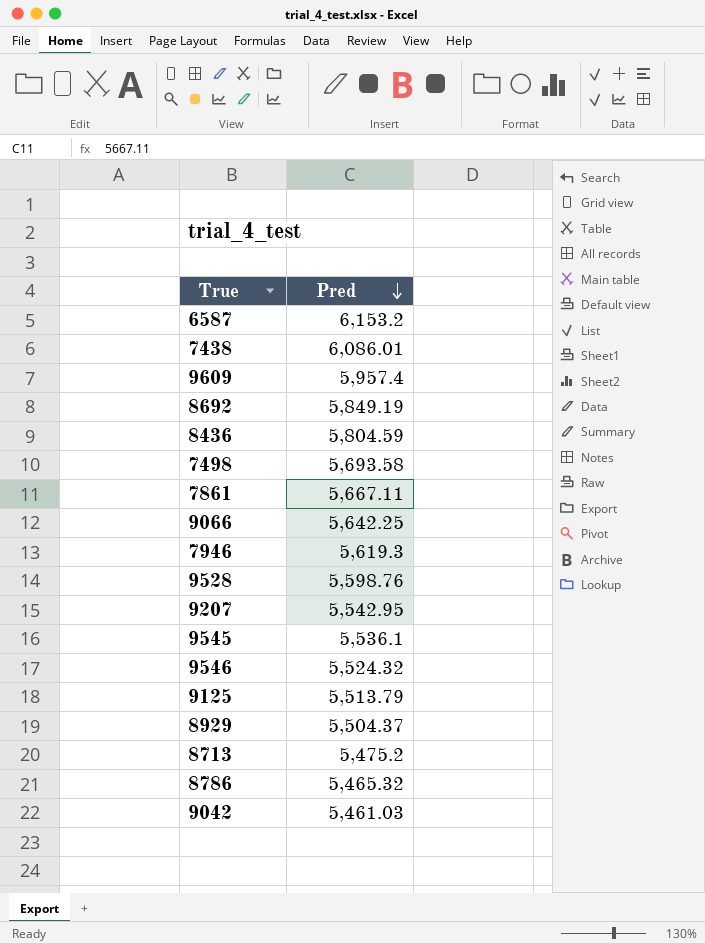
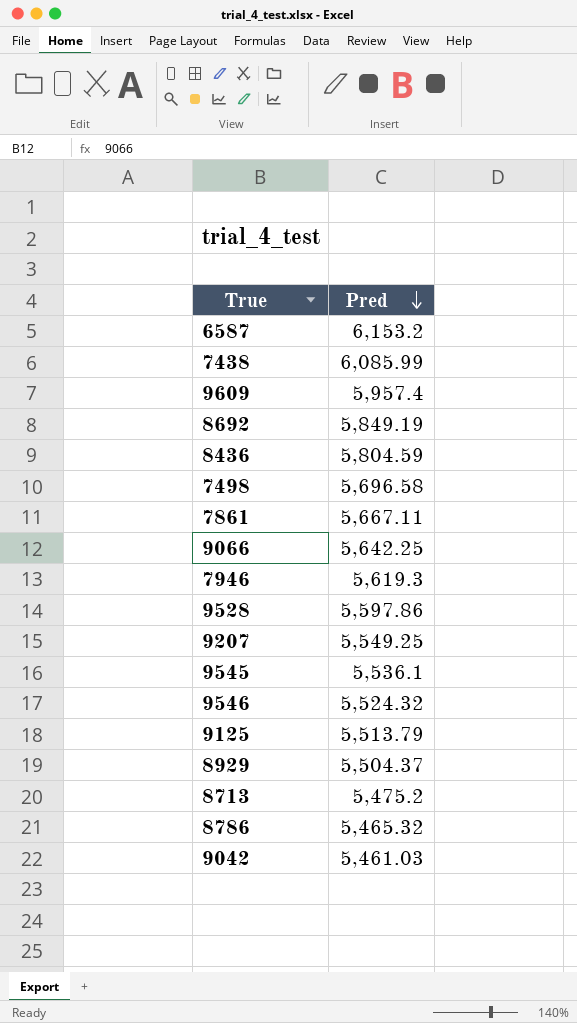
7438 | Pred: 6,086.01 -> 6,085.99
7498 | Pred: 5,693.58 -> 5,696.58
9528 | Pred: 5,598.76 -> 5,597.86
9207 | Pred: 5,542.95 -> 5,549.25

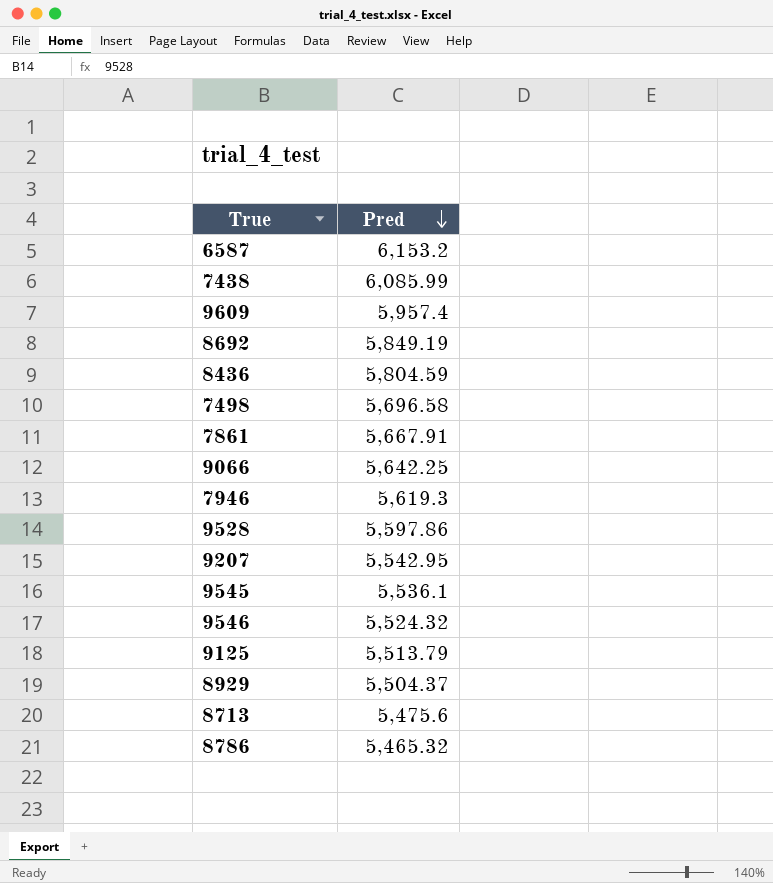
row 9042: 5,461.03 -> none
7861 | Pred: 5,667.11 -> 5,667.91
9207 | Pred: 5,549.25 -> 5,542.95
8713 | Pred: 5,475.2 -> 5,475.6

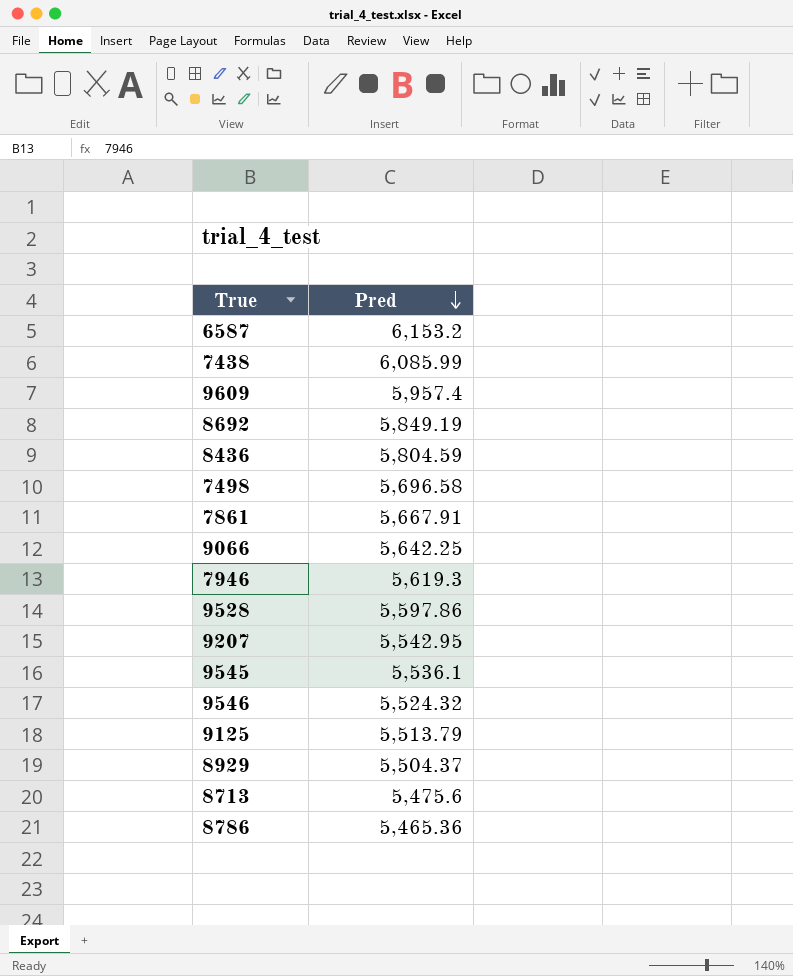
8786 | Pred: 5,465.32 -> 5,465.36

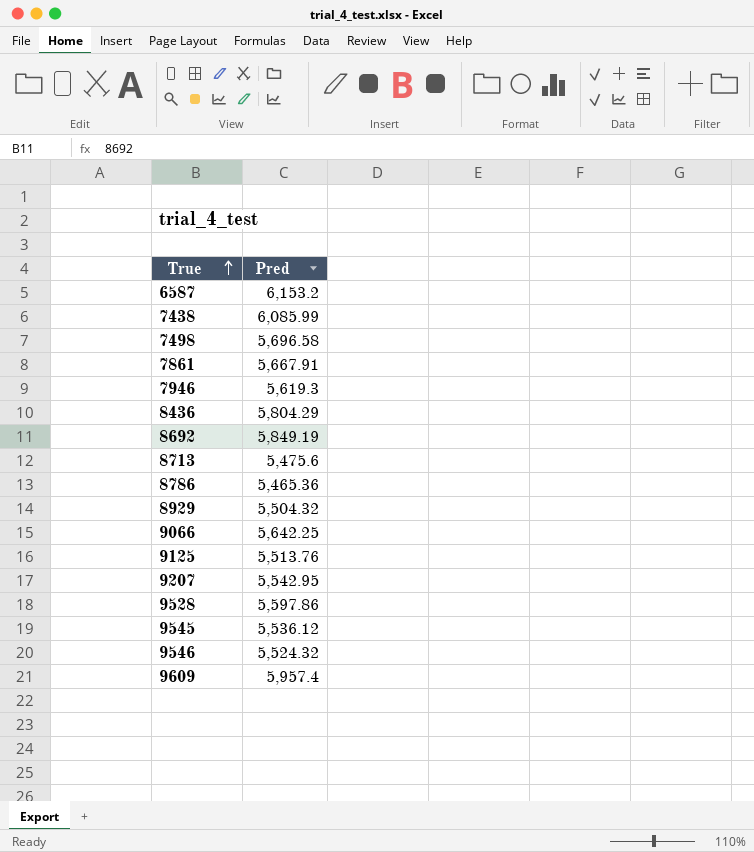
row order: Pred descending -> True ascending
8436 | Pred: 5,804.59 -> 5,804.29
8929 | Pred: 5,504.37 -> 5,504.32
9125 | Pred: 5,513.79 -> 5,513.76
9545 | Pred: 5,536.1 -> 5,536.12

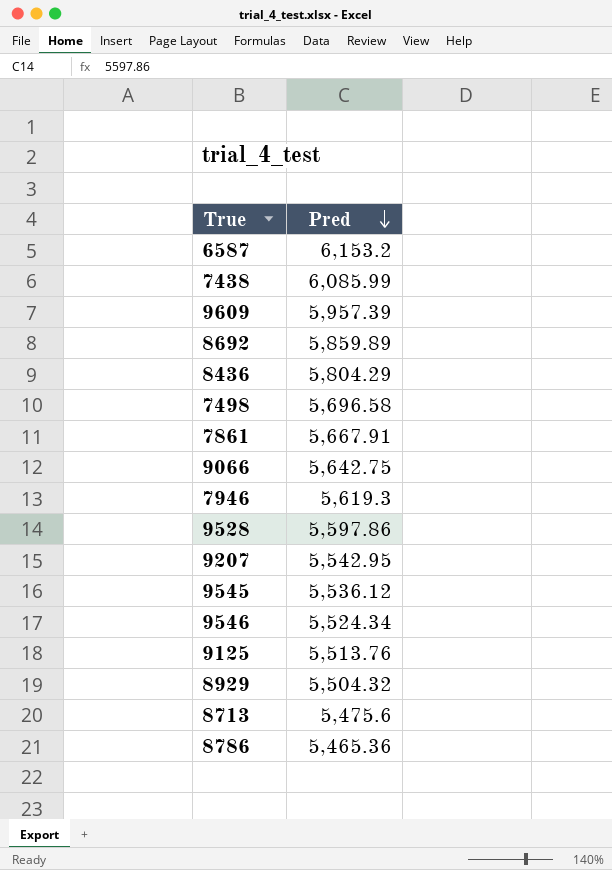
row order: True ascending -> Pred descending
9609 | Pred: 5,957.4 -> 5,957.39
8692 | Pred: 5,849.19 -> 5,859.89
9066 | Pred: 5,642.25 -> 5,642.75
9546 | Pred: 5,524.32 -> 5,524.34

